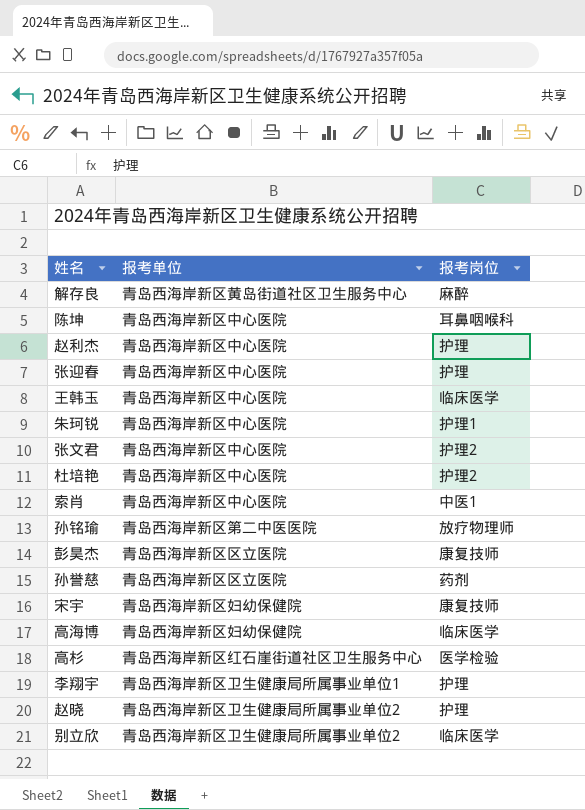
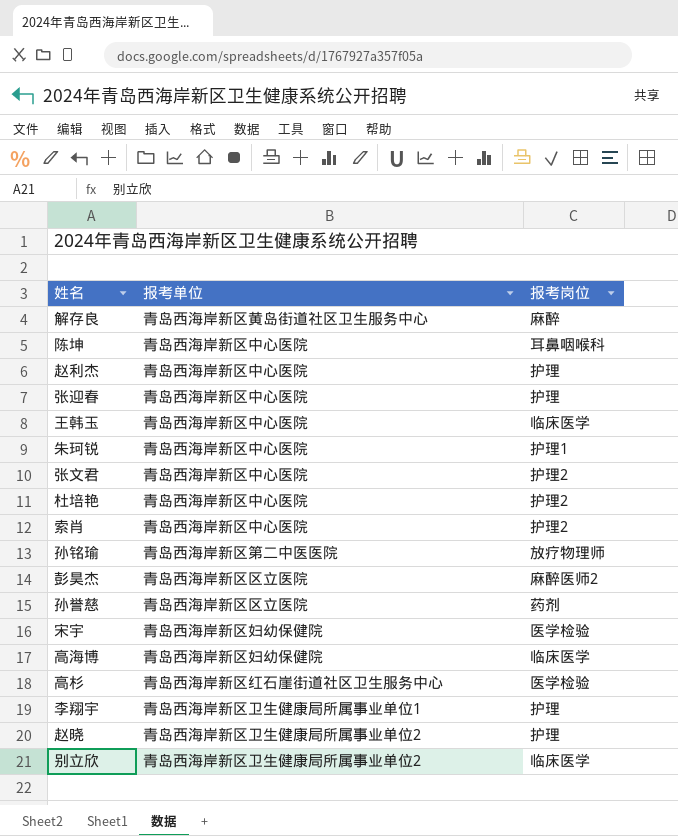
索肖 | 报考岗位: 中医1 -> 护理2
彭昊杰 | 报考岗位: 康复技师 -> 麻醉医师2
宋宇 | 报考岗位: 康复技师 -> 医学检验

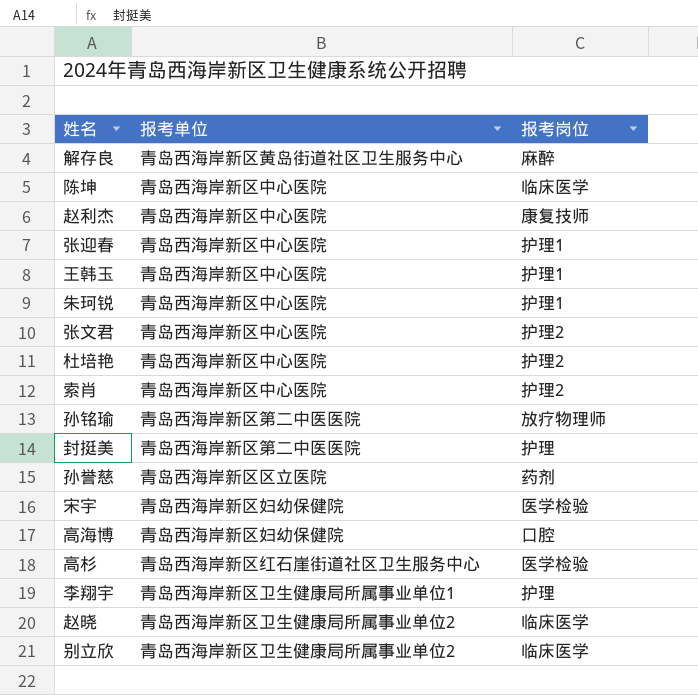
row 彭昊杰: 青岛西海岸新区区立医院 | 麻醉医师2 -> none
陈坤 | 报考岗位: 耳鼻咽喉科 -> 临床医学
赵利杰 | 报考岗位: 护理 -> 康复技师
张迎春 | 报考岗位: 护理 -> 护理1
王韩玉 | 报考岗位: 临床医学 -> 护理1
row 封挺美: none -> 青岛西海岸新区第二中医医院 | 护理
高海博 | 报考岗位: 临床医学 -> 口腔
赵晓 | 报考岗位: 护理 -> 临床医学

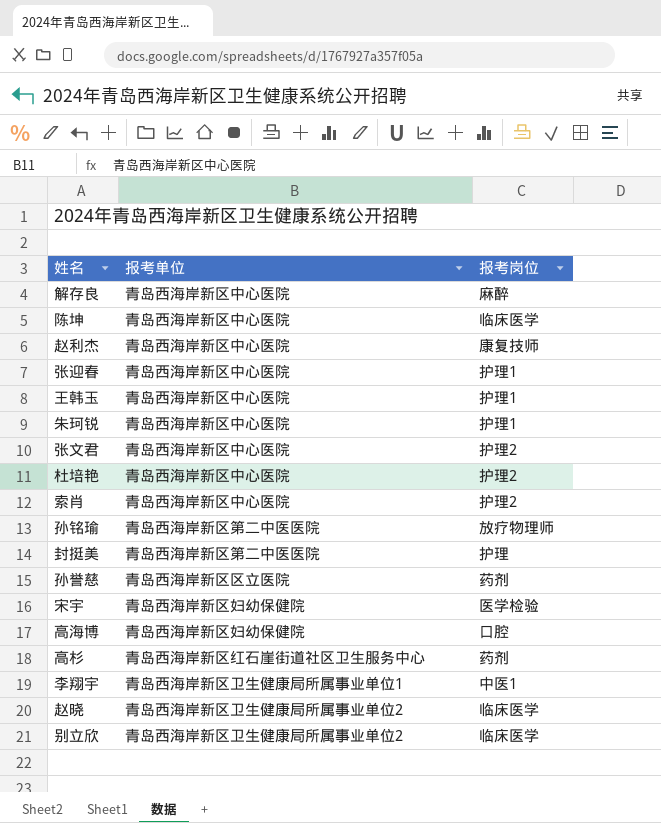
解存良 | 报考单位: 青岛西海岸新区黄岛街道社区卫生服务中心 -> 青岛西海岸新区中心医院
高杉 | 报考岗位: 医学检验 -> 药剂
李翔宇 | 报考岗位: 护理 -> 中医1

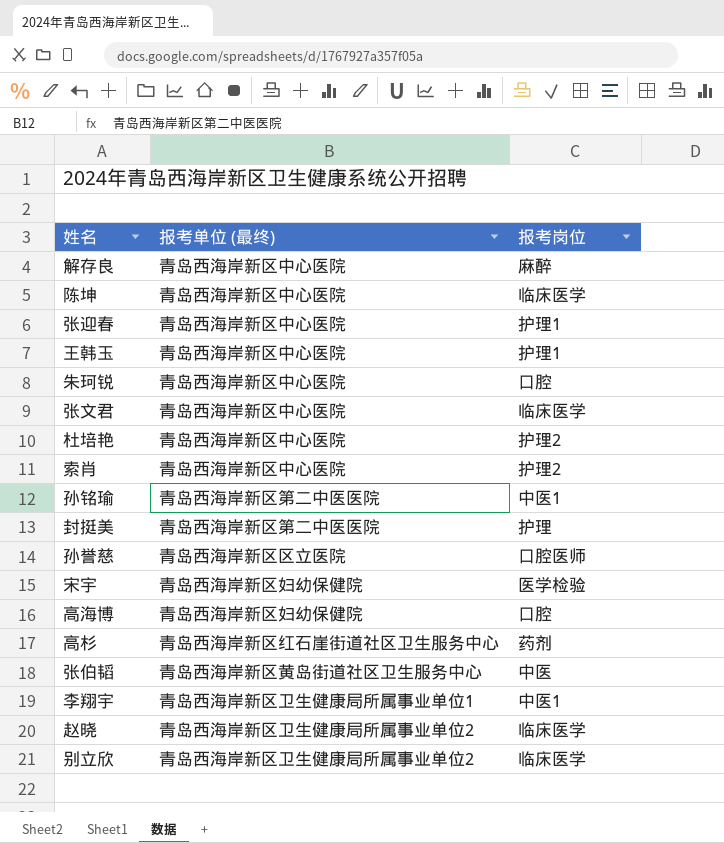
column name: 报考单位 -> 报考单位 (最终)
row 赵利杰: 青岛西海岸新区中心医院 | 康复技师 -> none
朱珂锐 | 报考岗位: 护理1 -> 口腔
张文君 | 报考岗位: 护理2 -> 临床医学
孙铭瑜 | 报考岗位: 放疗物理师 -> 中医1
孙誉慈 | 报考岗位: 药剂 -> 口腔医师
row 张伯韬: none -> 青岛西海岸新区黄岛街道社区卫生服务中心 | 中医

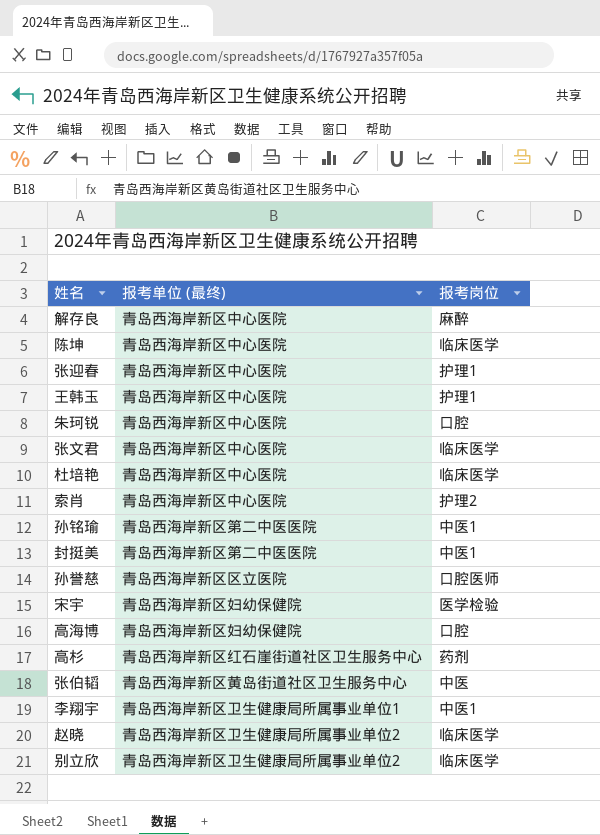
杜培艳 | 报考岗位: 护理2 -> 临床医学
封挺美 | 报考岗位: 护理 -> 中医1

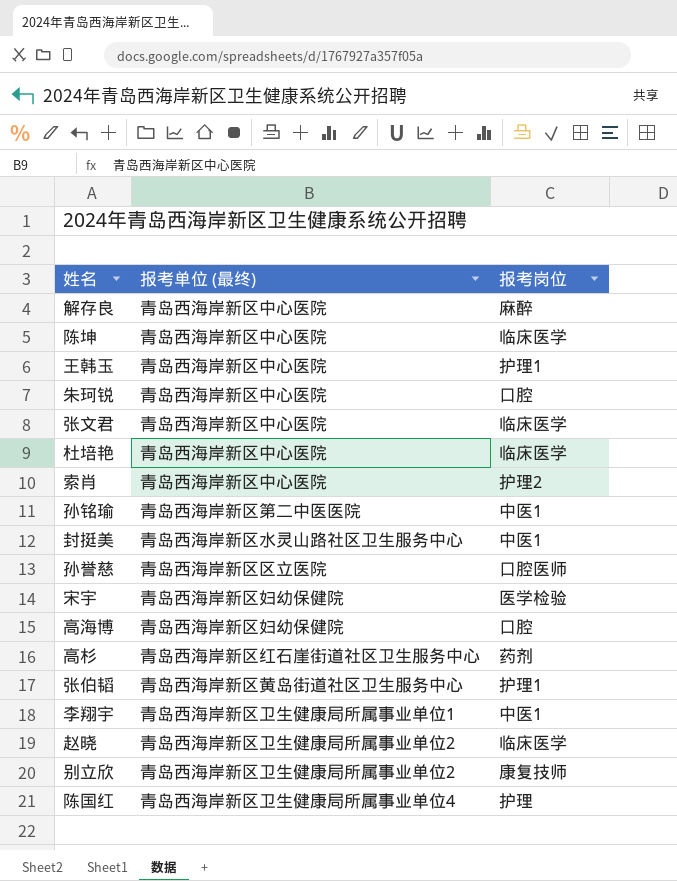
row 张迎春: 青岛西海岸新区中心医院 | 护理1 -> none
封挺美 | 报考单位 (最终): 青岛西海岸新区第二中医医院 -> 青岛西海岸新区水灵山路社区卫生服务中心
张伯韬 | 报考岗位: 中医 -> 护理1
别立欣 | 报考岗位: 临床医学 -> 康复技师
row 陈国红: none -> 青岛西海岸新区卫生健康局所属事业单位4 | 护理

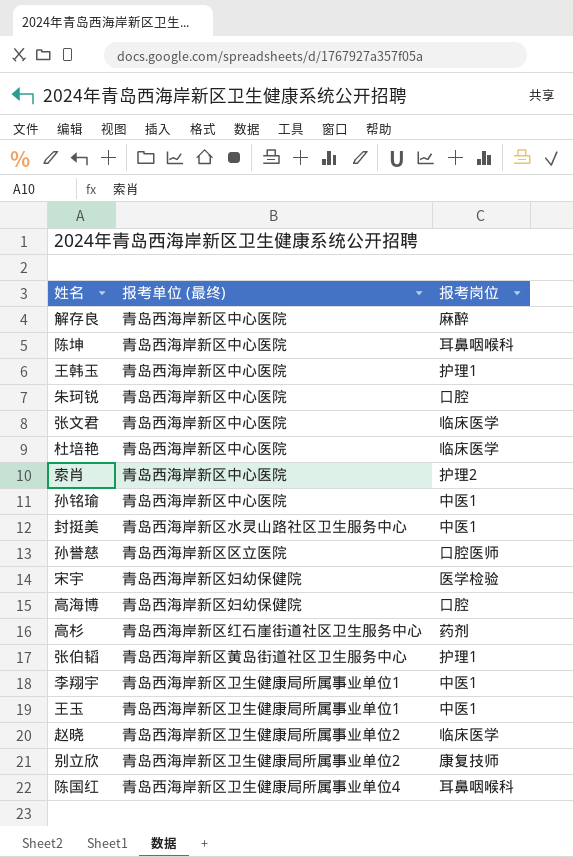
陈坤 | 报考岗位: 临床医学 -> 耳鼻咽喉科
孙铭瑜 | 报考单位 (最终): 青岛西海岸新区第二中医医院 -> 青岛西海岸新区中心医院
row 王玉: none -> 青岛西海岸新区卫生健康局所属事业单位1 | 中医1
陈国红 | 报考岗位: 护理 -> 耳鼻咽喉科

